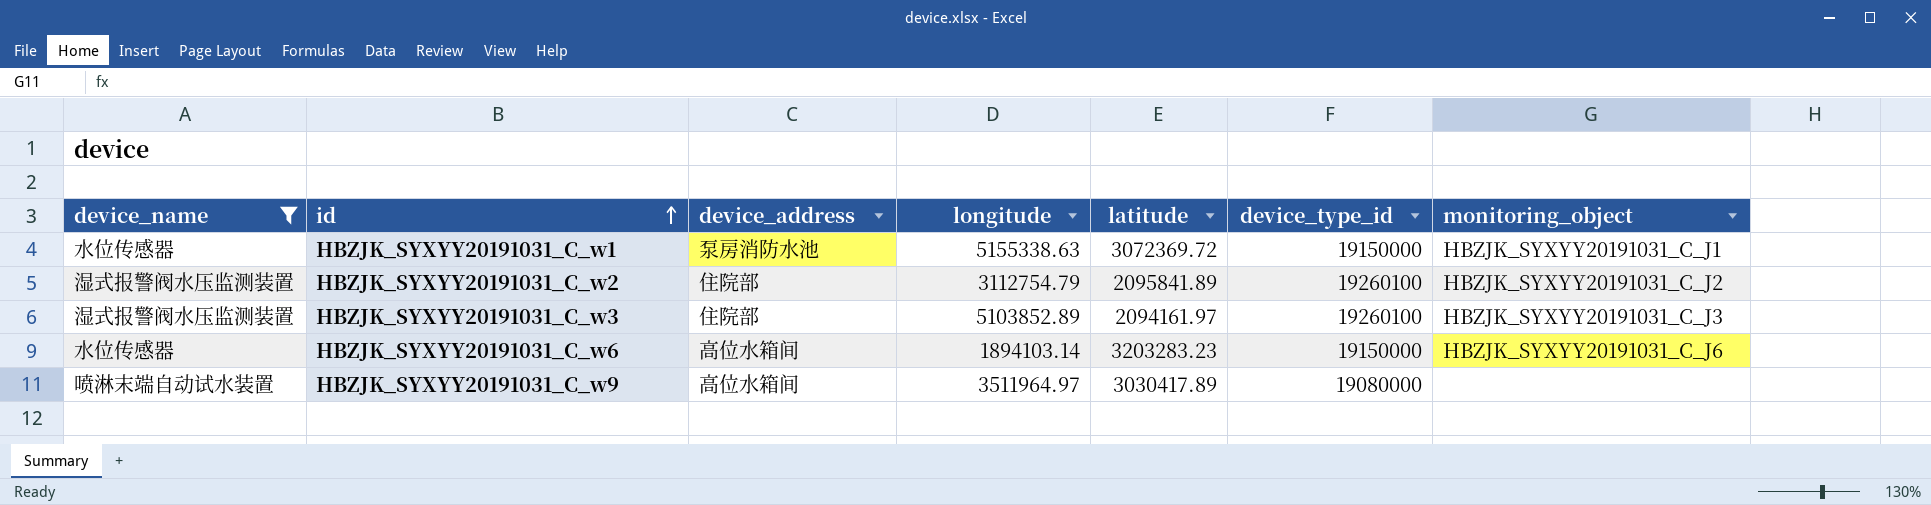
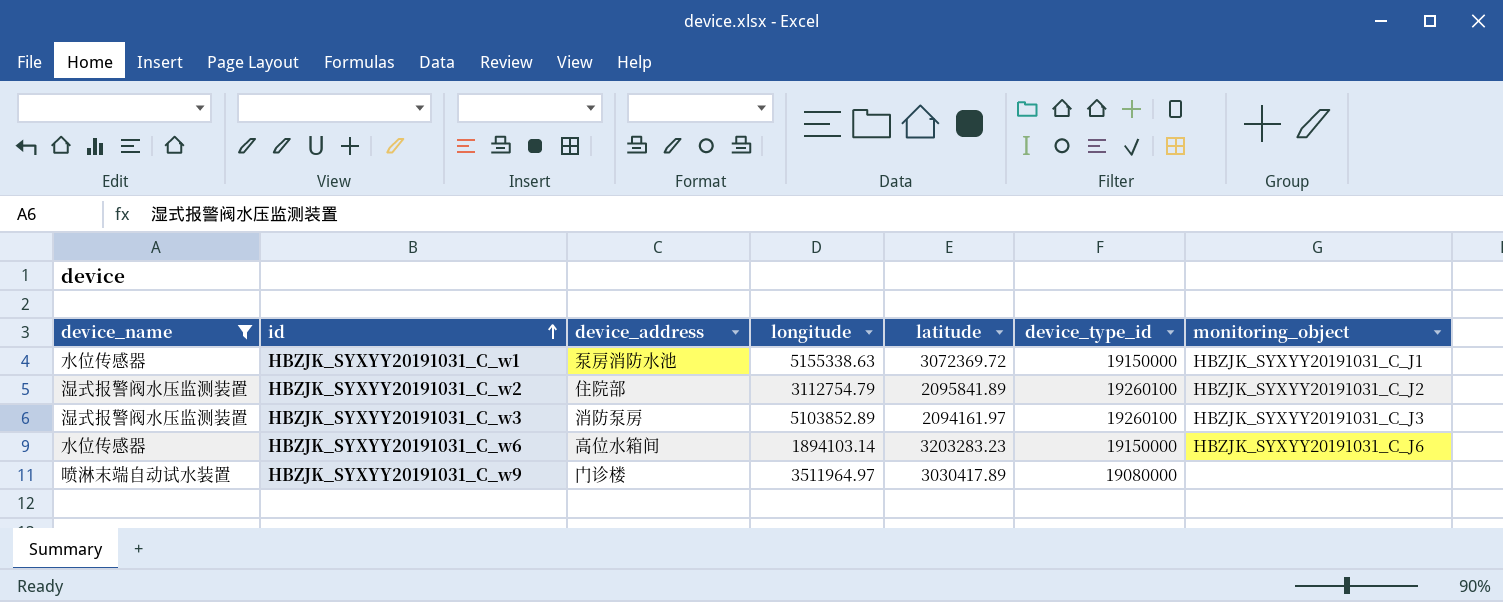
HBZJK_SYXYY20191031_C_w3 | device_address: 住院部 -> 消防泵房
HBZJK_SYXYY20191031_C_w9 | device_address: 高位水箱间 -> 门诊楼

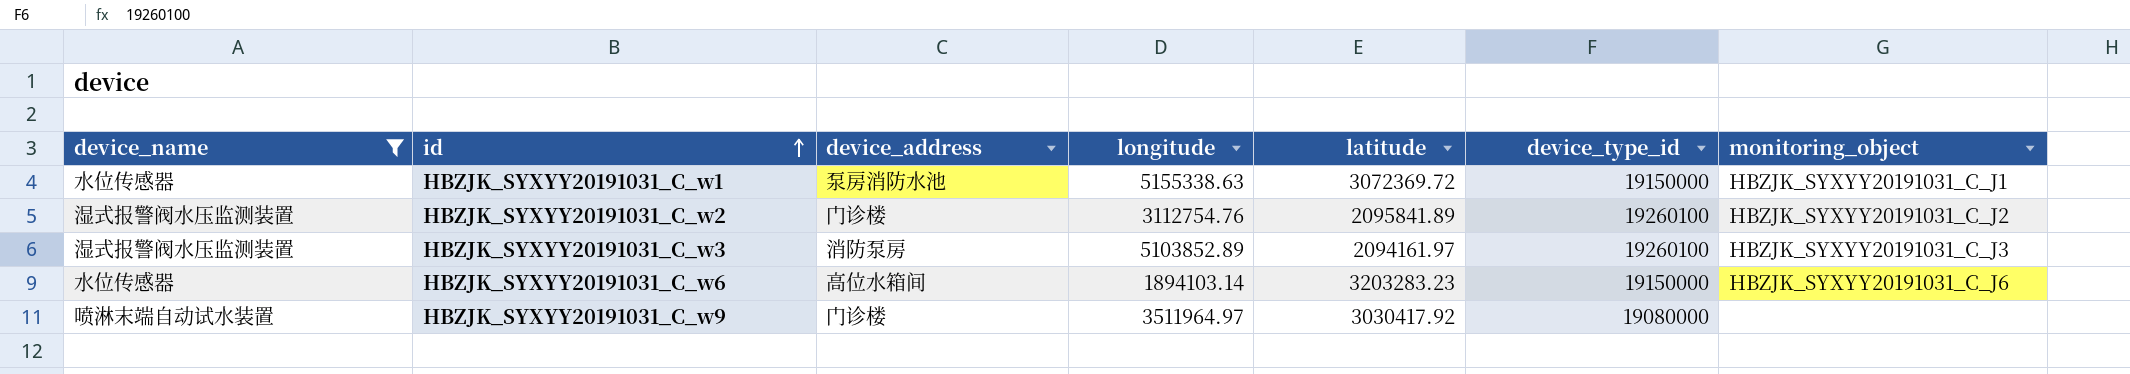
HBZJK_SYXYY20191031_C_w2 | device_address: 住院部 -> 门诊楼
HBZJK_SYXYY20191031_C_w2 | longitude: 3112754.79 -> 3112754.76
HBZJK_SYXYY20191031_C_w9 | latitude: 3030417.89 -> 3030417.92

